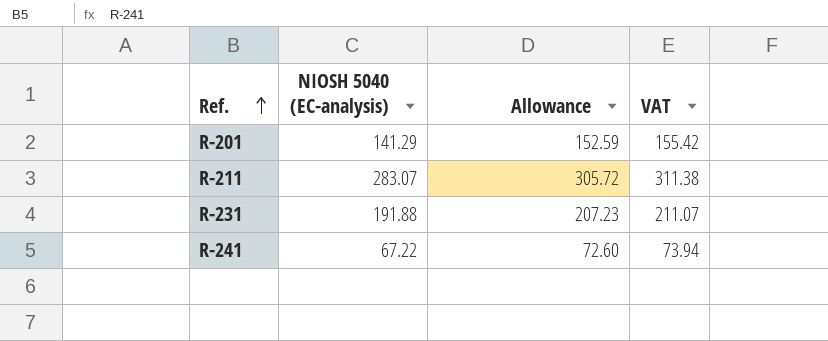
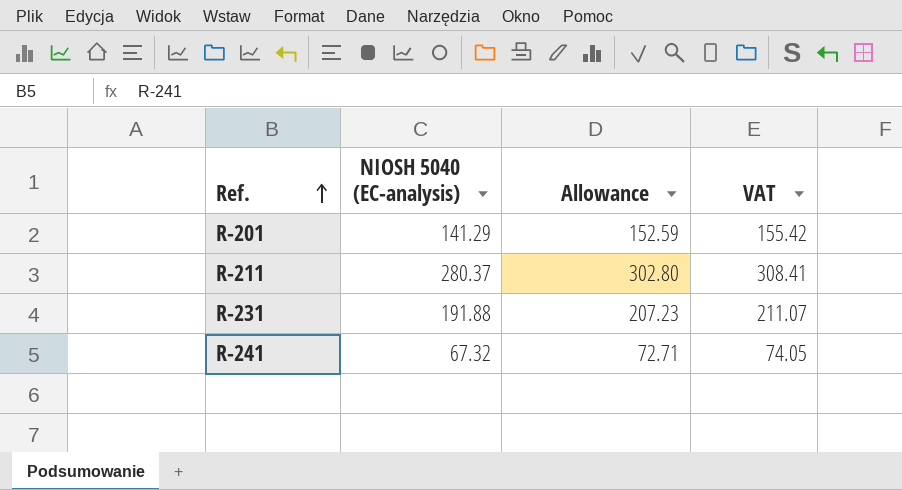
R-211 | NIOSH 5040 (EC-analysis): 283.07 -> 280.37
R-211 | Allowance: 305.72 -> 302.80
R-211 | VAT: 311.38 -> 308.41
R-241 | NIOSH 5040 (EC-analysis): 67.22 -> 67.32
R-241 | Allowance: 72.60 -> 72.71
R-241 | VAT: 73.94 -> 74.05

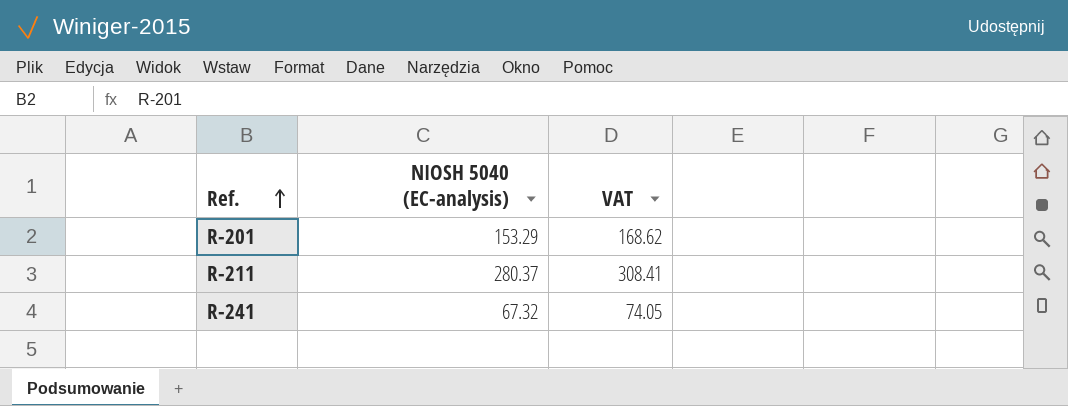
column Allowance | formula: [NIOSH 5040 (EC-analysis)] * 1.08 -> none
row R-231: 191.88 | 207.23 | 211.07 -> none
R-201 | NIOSH 5040 (EC-analysis): 141.29 -> 153.29
R-201 | VAT: 155.42 -> 168.62

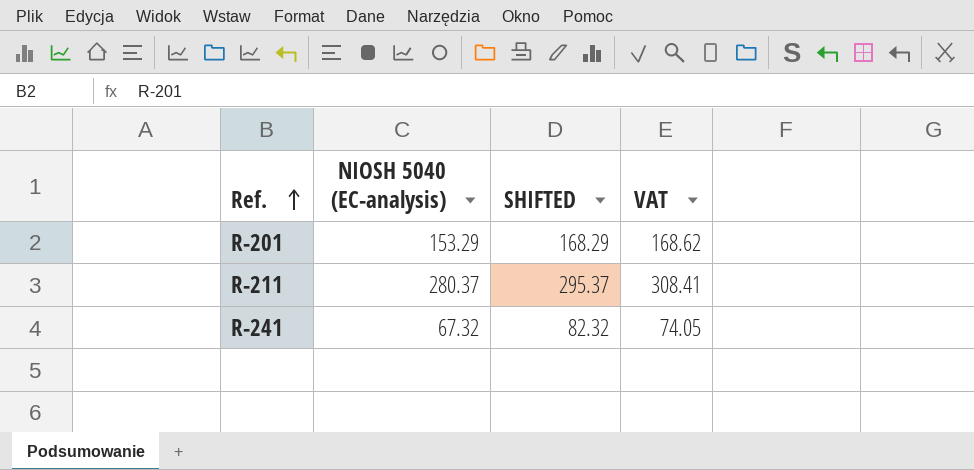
column SHIFTED | formula: none -> [NIOSH 5040 (EC-analysis)] + 15

